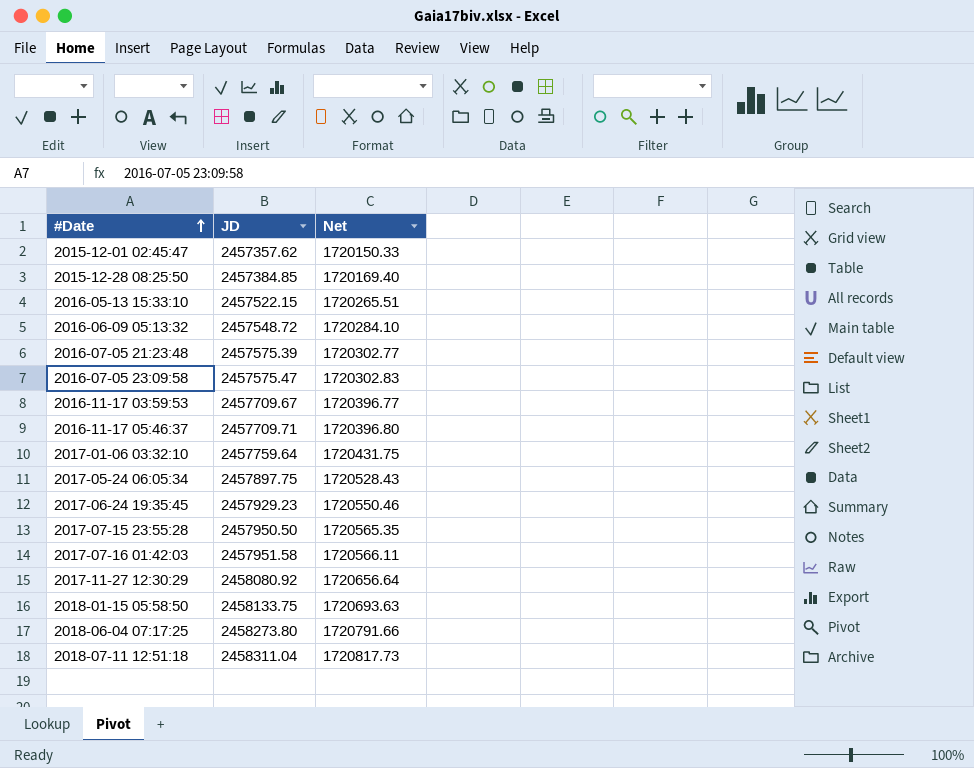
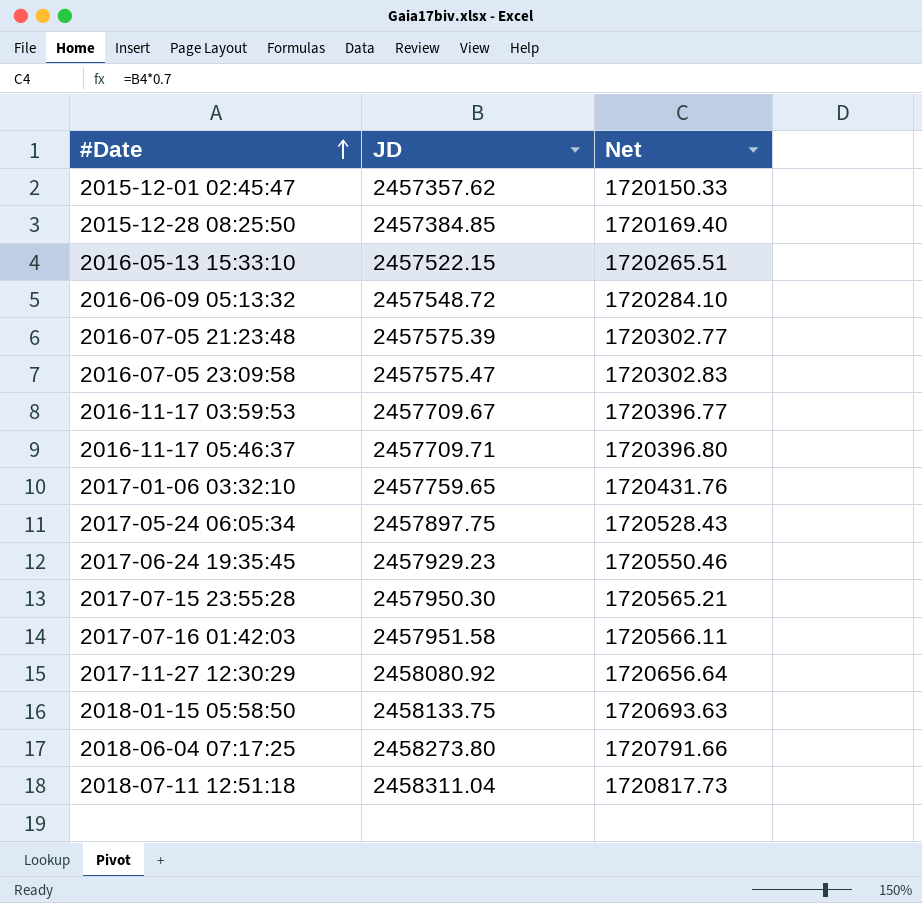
2017-01-06 03:32:10 | JD: 2457759.64 -> 2457759.65
2017-01-06 03:32:10 | Net: 1720431.75 -> 1720431.76
2017-07-15 23:55:28 | JD: 2457950.50 -> 2457950.30
2017-07-15 23:55:28 | Net: 1720565.35 -> 1720565.21

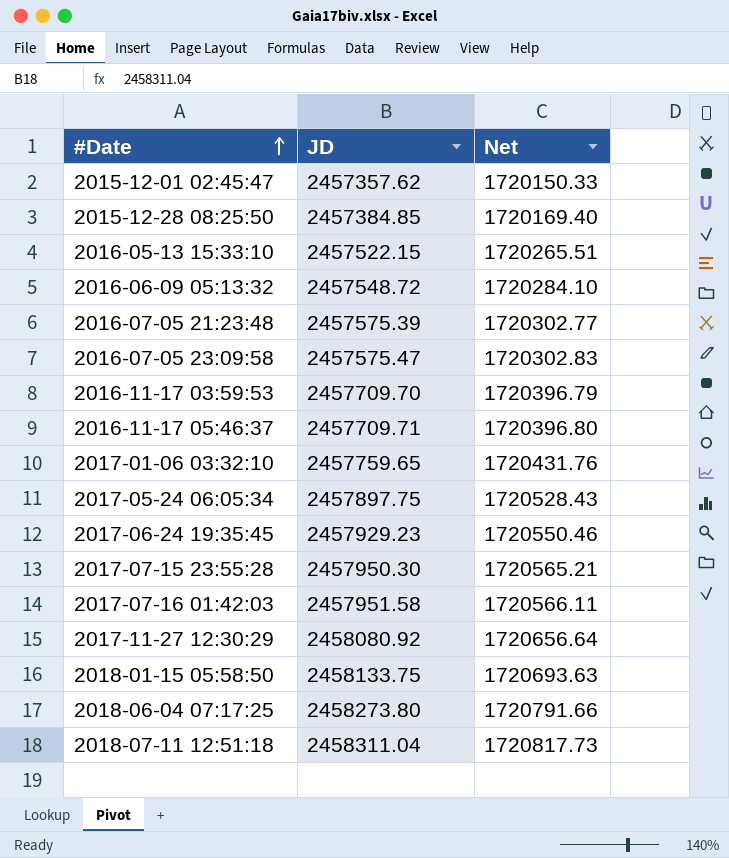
2016-11-17 03:59:53 | JD: 2457709.67 -> 2457709.70
2016-11-17 03:59:53 | Net: 1720396.77 -> 1720396.79

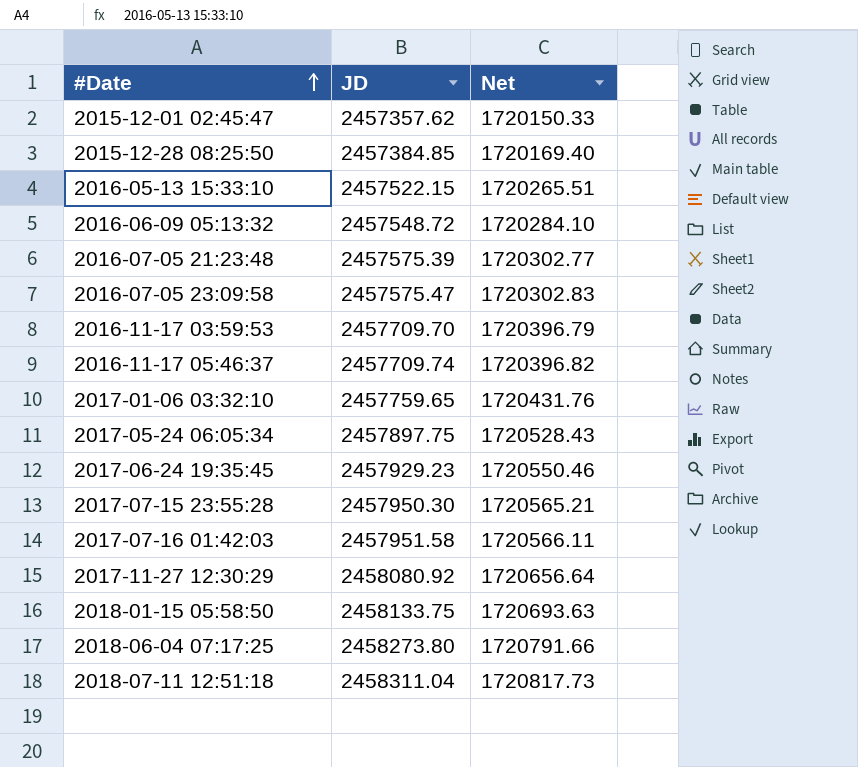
2016-11-17 05:46:37 | JD: 2457709.71 -> 2457709.74
2016-11-17 05:46:37 | Net: 1720396.80 -> 1720396.82

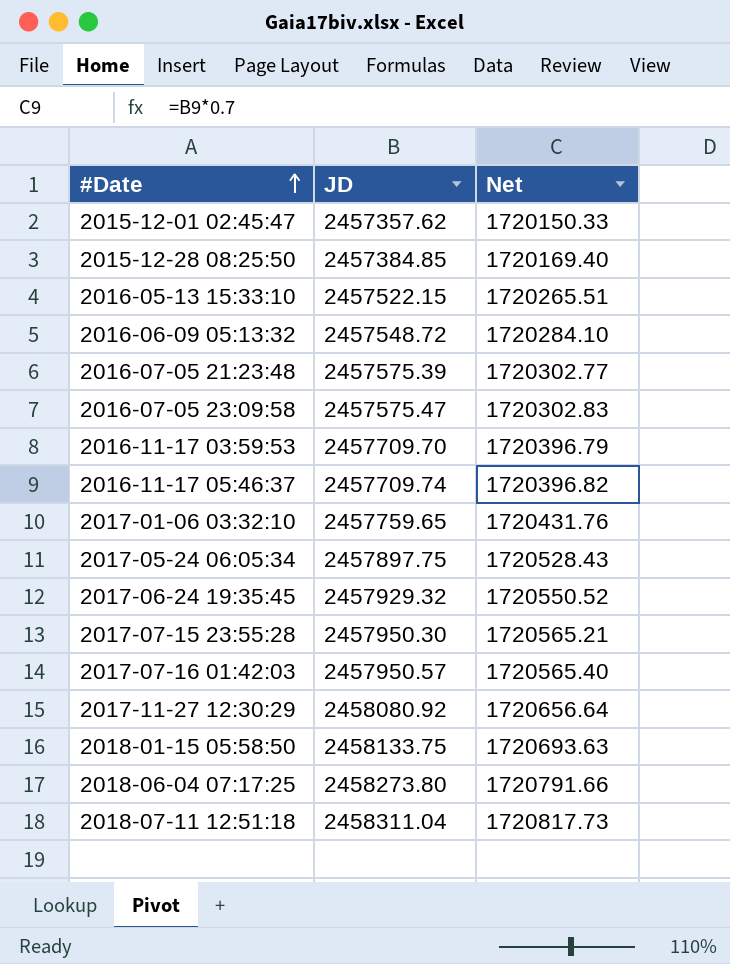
2017-06-24 19:35:45 | JD: 2457929.23 -> 2457929.32
2017-06-24 19:35:45 | Net: 1720550.46 -> 1720550.52
2017-07-16 01:42:03 | JD: 2457951.58 -> 2457950.57
2017-07-16 01:42:03 | Net: 1720566.11 -> 1720565.40

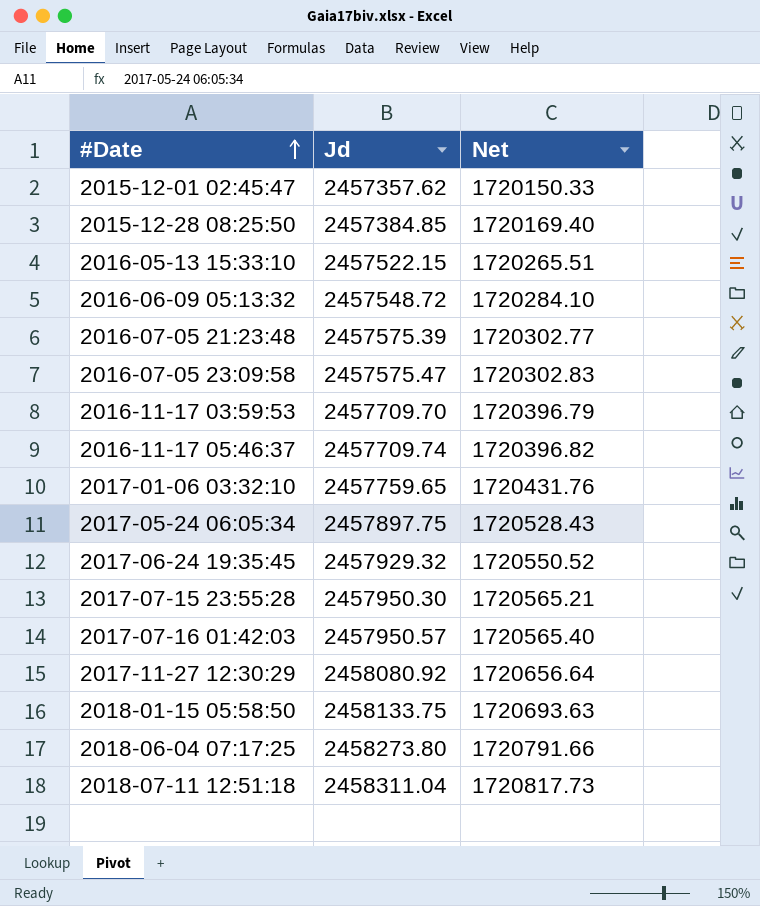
column name: JD -> Jd

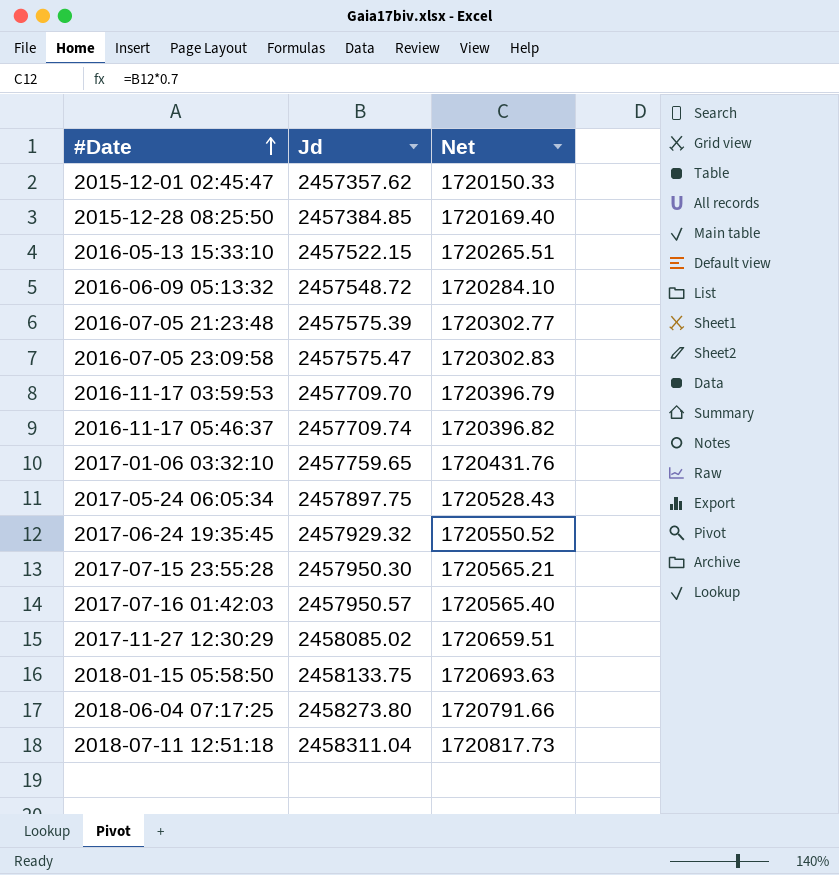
2017-11-27 12:30:29 | Jd: 2458080.92 -> 2458085.02
2017-11-27 12:30:29 | Net: 1720656.64 -> 1720659.51

